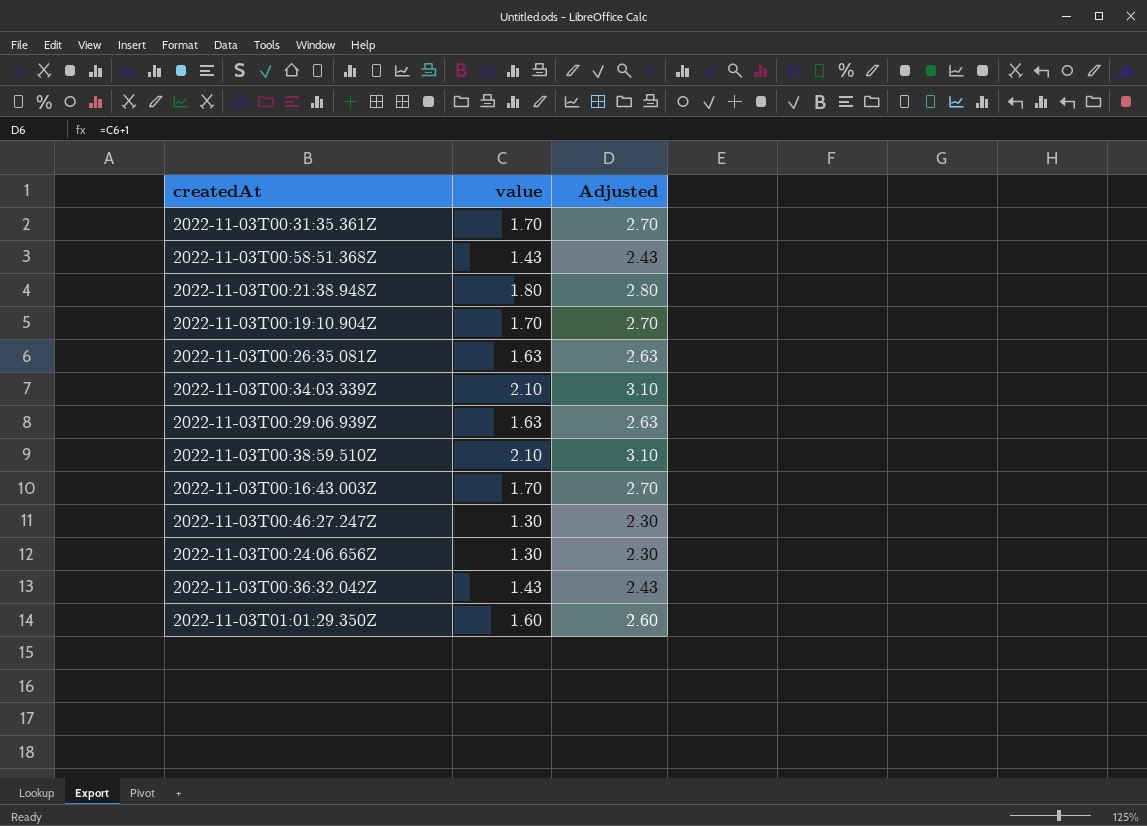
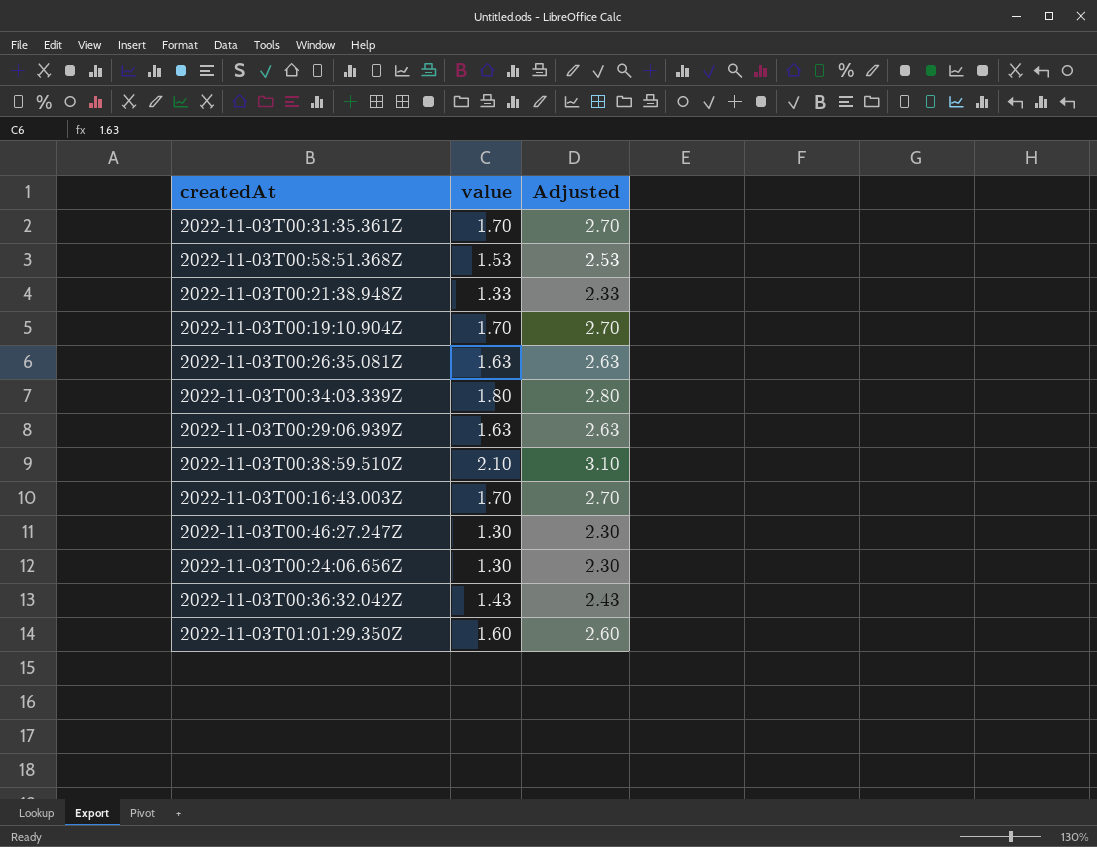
2022-11-03T00:58:51.368Z | value: 1.43 -> 1.53
2022-11-03T00:58:51.368Z | Adjusted: 2.43 -> 2.53
2022-11-03T00:21:38.948Z | value: 1.80 -> 1.33
2022-11-03T00:21:38.948Z | Adjusted: 2.80 -> 2.33
2022-11-03T00:34:03.339Z | value: 2.10 -> 1.80
2022-11-03T00:34:03.339Z | Adjusted: 3.10 -> 2.80

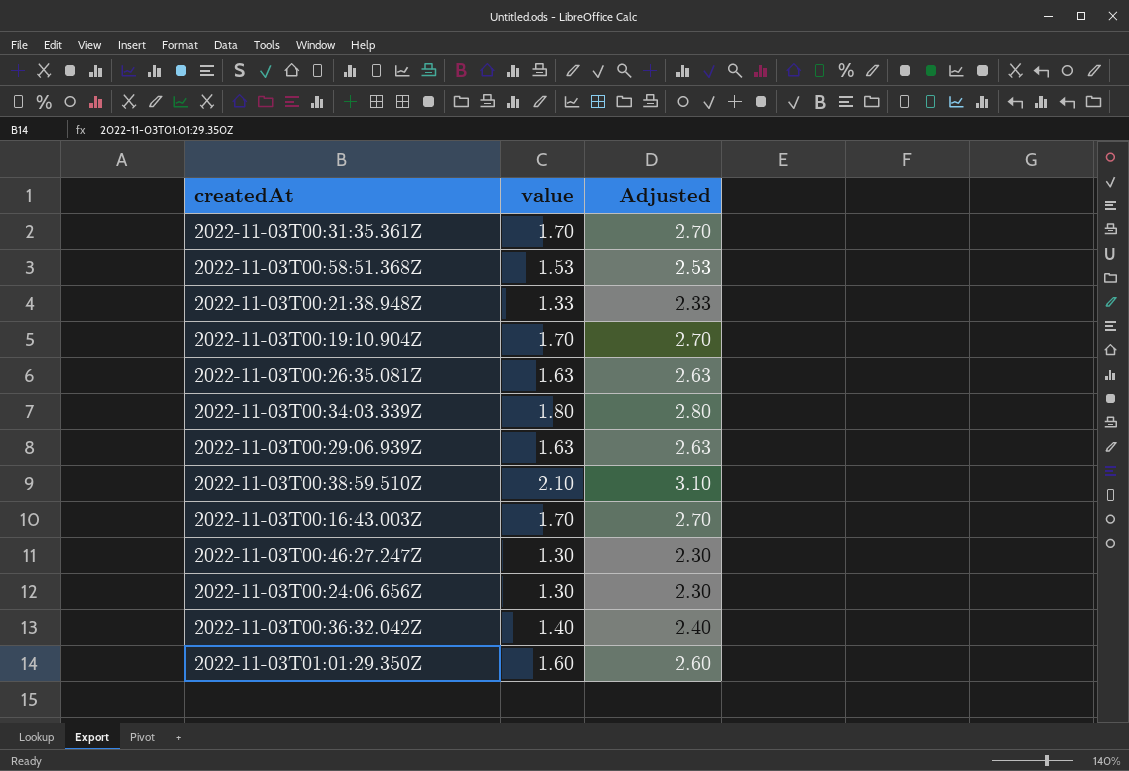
2022-11-03T00:36:32.042Z | value: 1.43 -> 1.40
2022-11-03T00:36:32.042Z | Adjusted: 2.43 -> 2.40

